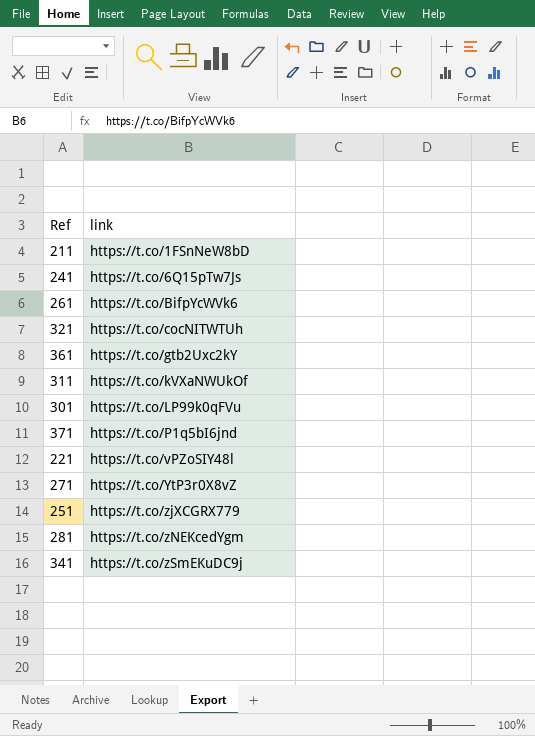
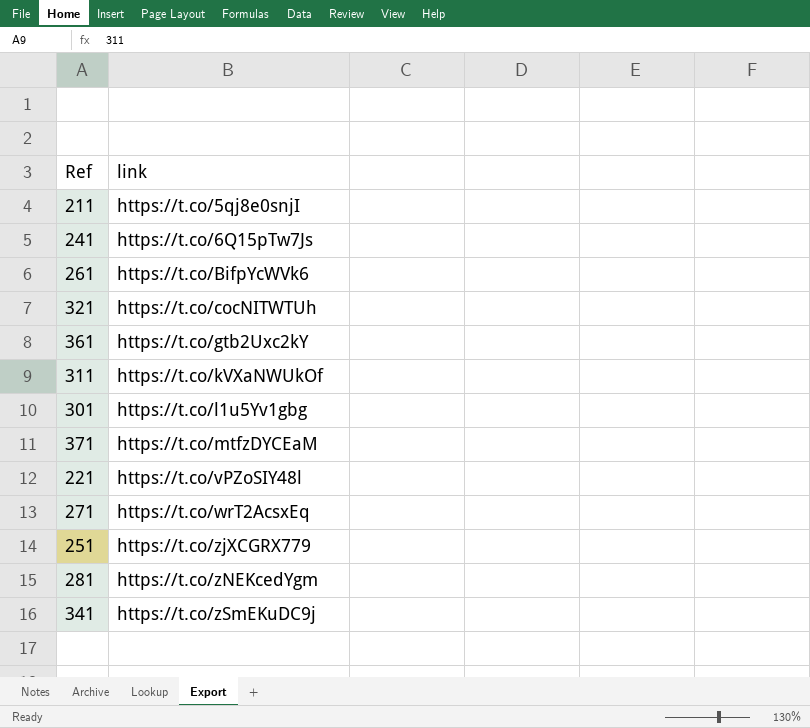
211 | link: https://t.co/1FSnNeW8bD -> https://t.co/5qj8e0snjI
301 | link: https://t.co/LP99k0qFVu -> https://t.co/l1u5Yv1gbg
371 | link: https://t.co/P1q5bI6jnd -> https://t.co/mtfzDYCEaM
271 | link: https://t.co/YtP3r0X8vZ -> https://t.co/wrT2AcsxEq

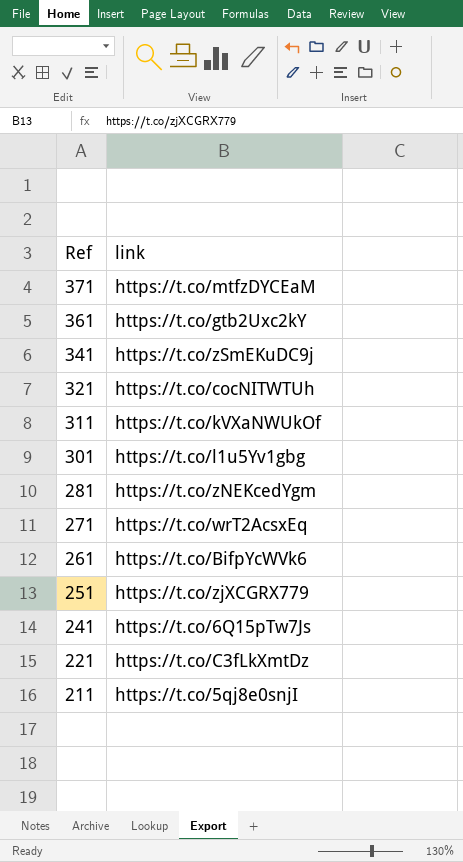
row order: link ascending -> Ref descending
221 | link: https://t.co/vPZoSIY48l -> https://t.co/C3fLkXmtDz

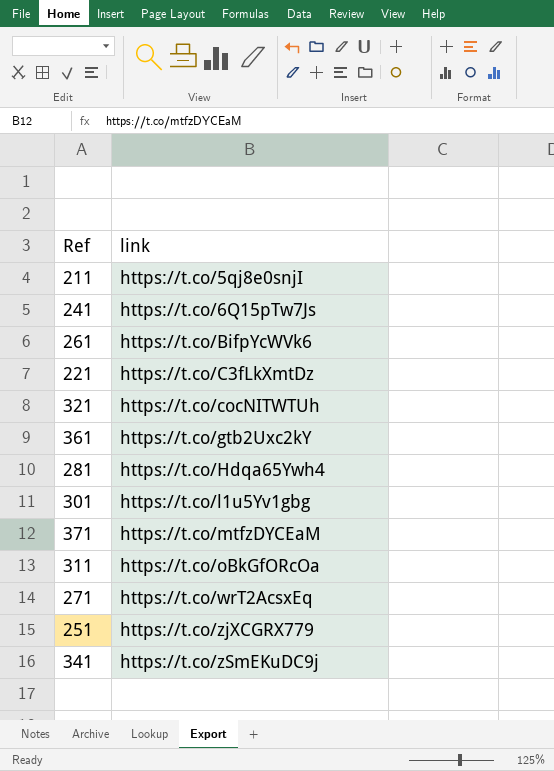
row order: Ref descending -> link ascending
281 | link: https://t.co/zNEKcedYgm -> https://t.co/Hdqa65Ywh4
311 | link: https://t.co/kVXaNWUkOf -> https://t.co/oBkGfORcOa

